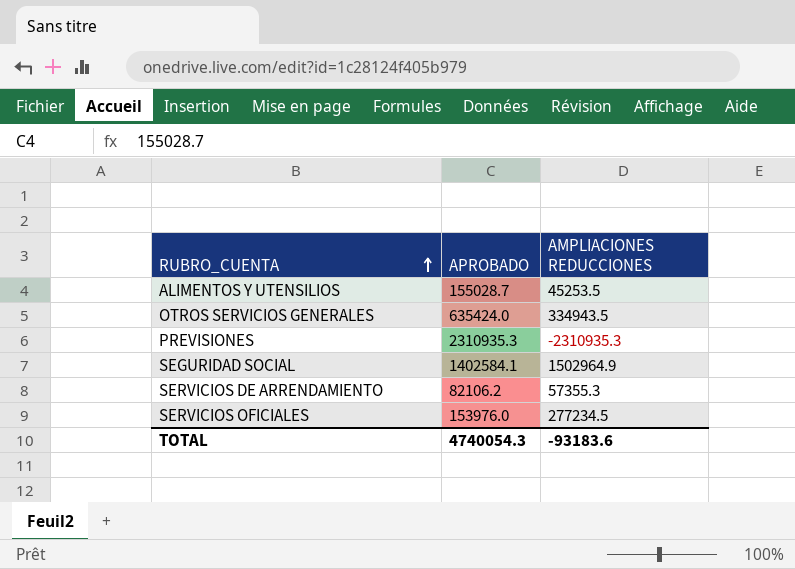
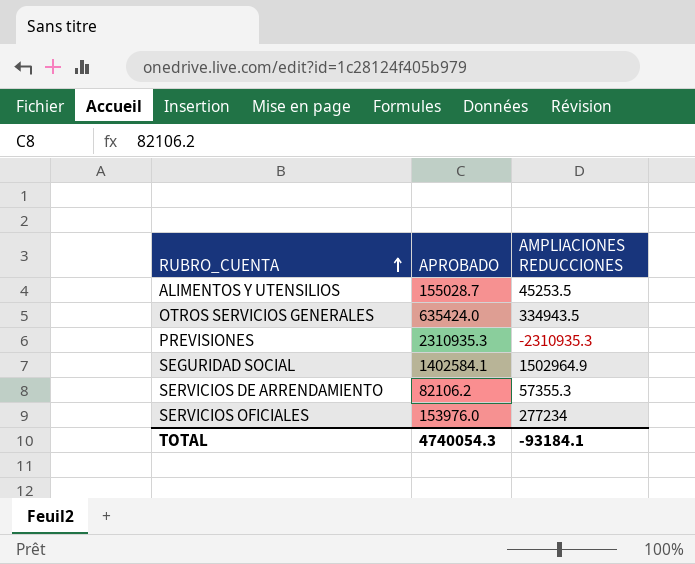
SERVICIOS OFICIALES | AMPLIACIONES REDUCCIONES: 277234.5 -> 277234
TOTAL | AMPLIACIONES REDUCCIONES: -93183.6 -> -93184.1

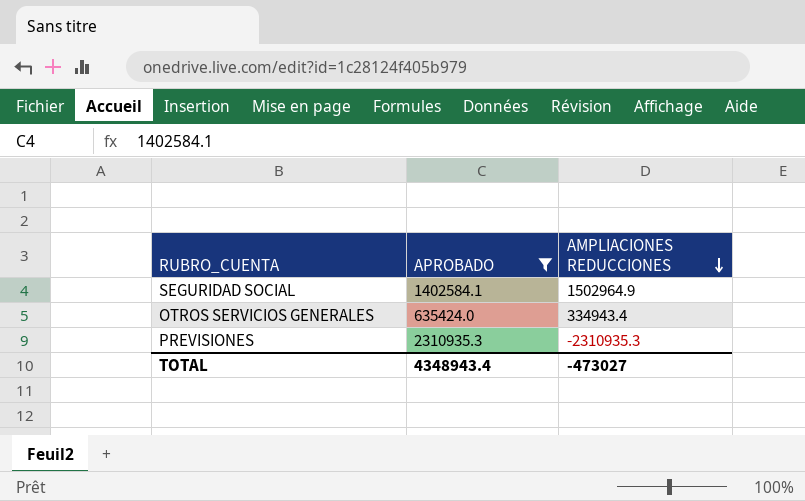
filter: none -> APROBADO >= 635424.0
row order: RUBRO_CUENTA ascending -> AMPLIACIONES REDUCCIONES descending
OTROS SERVICIOS GENERALES | AMPLIACIONES REDUCCIONES: 334943.5 -> 334943.4
TOTAL | APROBADO: 4740054.3 -> 4348943.4
TOTAL | AMPLIACIONES REDUCCIONES: -93184.1 -> -473027

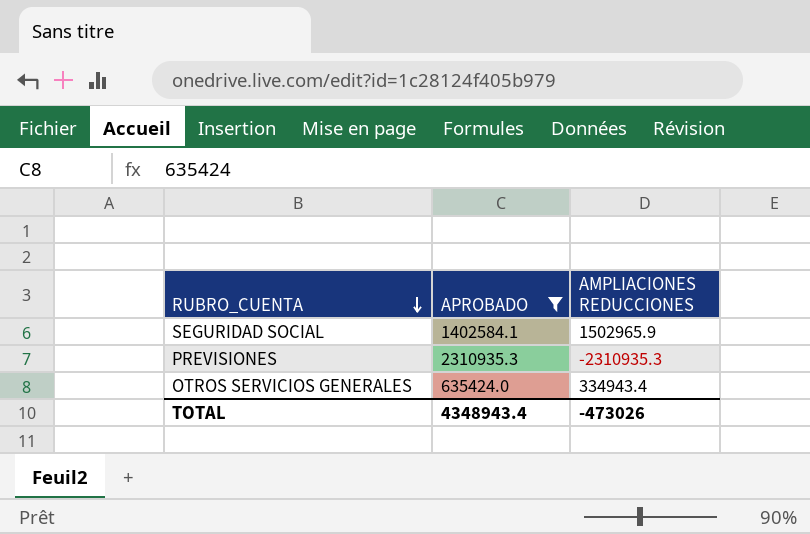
row order: AMPLIACIONES REDUCCIONES descending -> RUBRO_CUENTA descending
SEGURIDAD SOCIAL | AMPLIACIONES REDUCCIONES: 1502964.9 -> 1502965.9
TOTAL | AMPLIACIONES REDUCCIONES: -473027 -> -473026

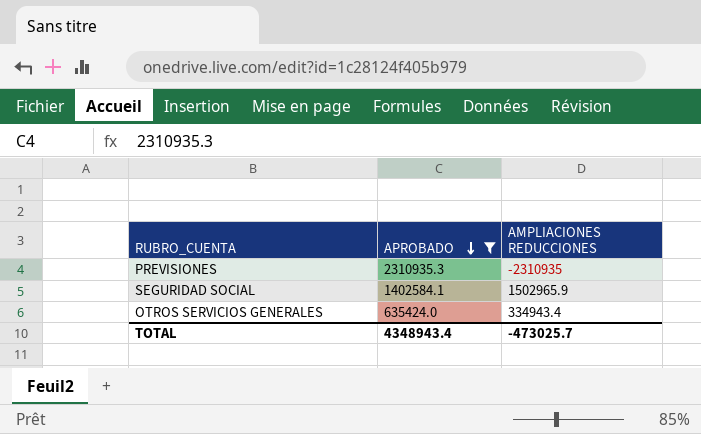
row order: RUBRO_CUENTA descending -> APROBADO descending
PREVISIONES | AMPLIACIONES REDUCCIONES: -2310935.3 -> -2310935
TOTAL | AMPLIACIONES REDUCCIONES: -473026 -> -473025.7

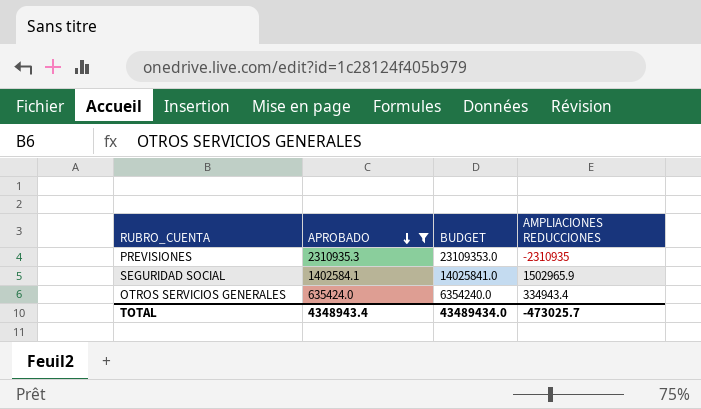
column BUDGET | formula: none -> [APROBADO] * 10

